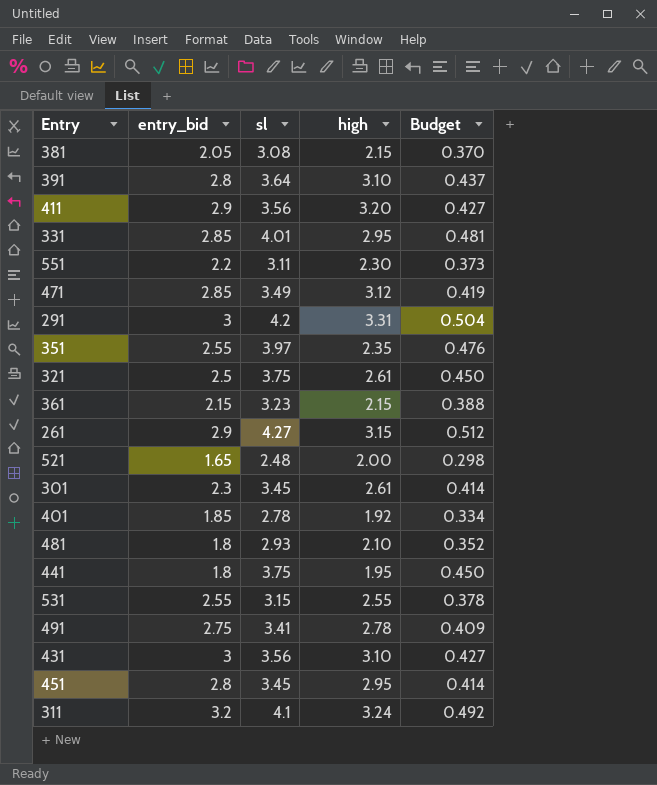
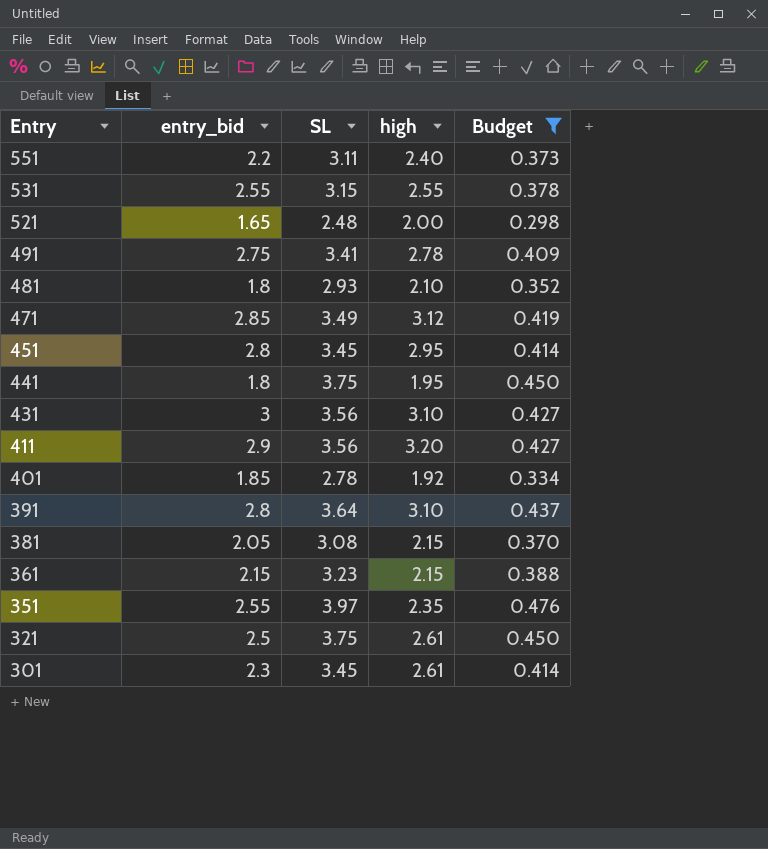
filter: none -> Budget <= 0.476
row order: none -> Entry descending
column name: sl -> SL
551 | high: 2.30 -> 2.40

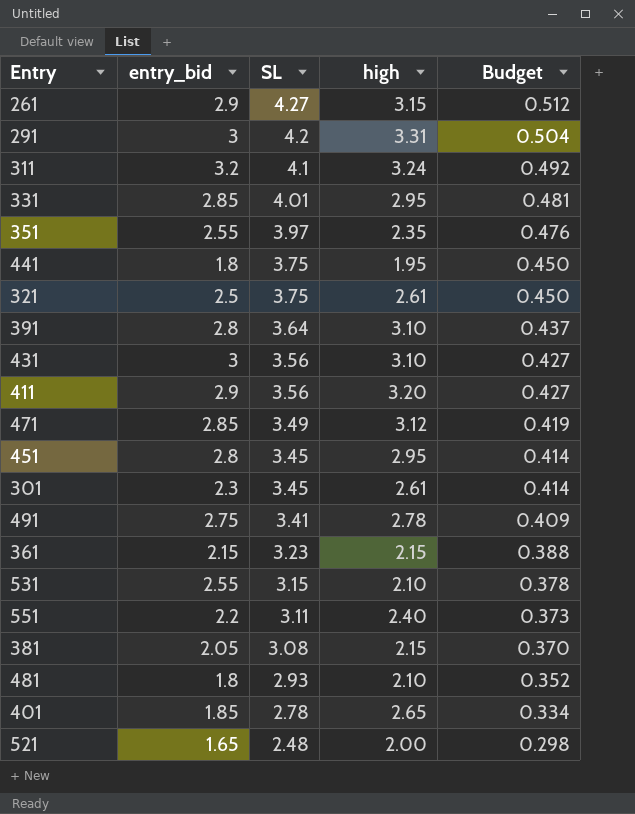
filter: Budget <= 0.476 -> none
row order: Entry descending -> SL descending
531 | high: 2.55 -> 2.10
401 | high: 1.92 -> 2.65

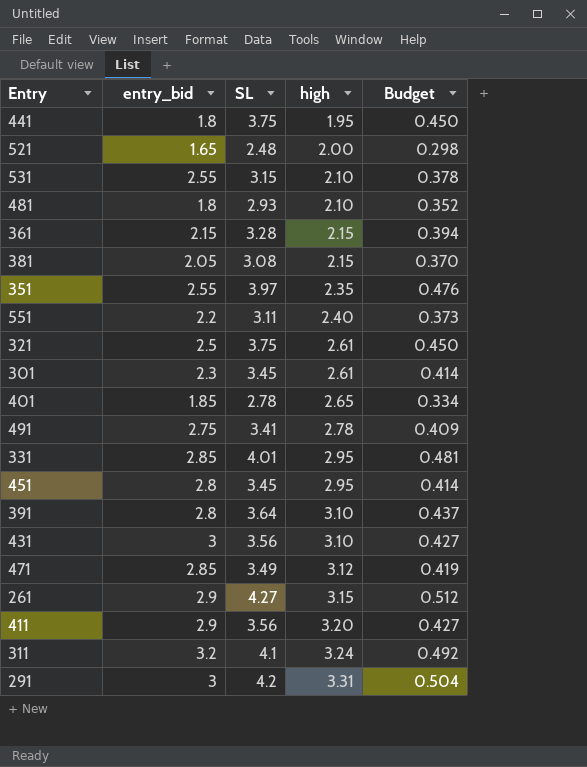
row order: SL descending -> high ascending
361 | SL: 3.23 -> 3.28
361 | Budget: 0.388 -> 0.394

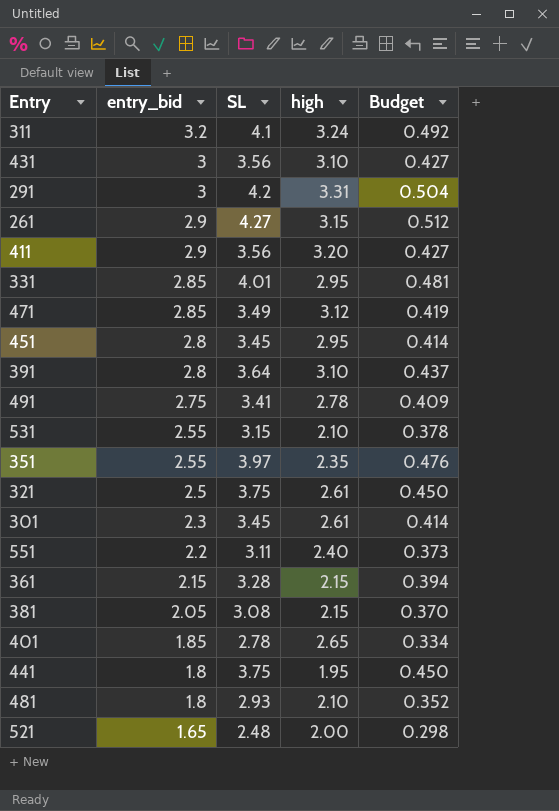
row order: high ascending -> entry_bid descending

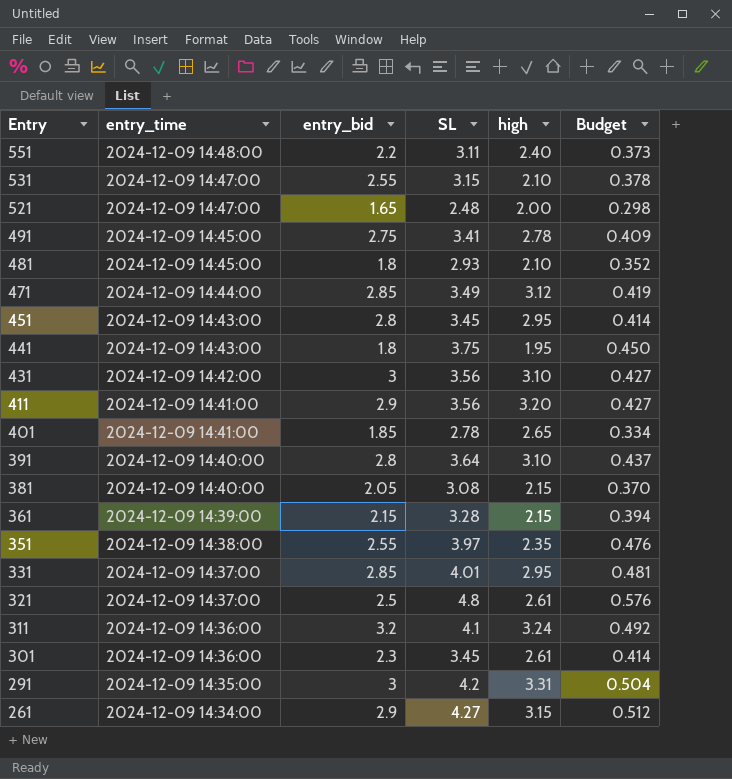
row order: entry_bid descending -> Entry descending
column entry_time | position: none -> 2
321 | SL: 3.75 -> 4.8
321 | Budget: 0.450 -> 0.576

